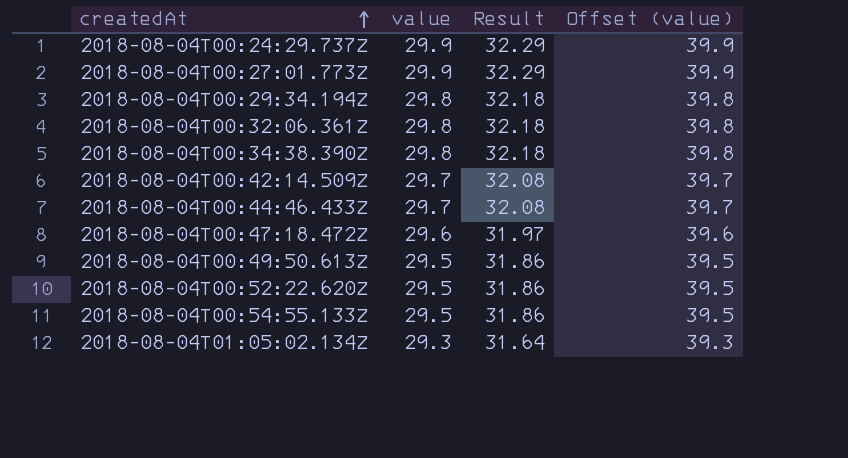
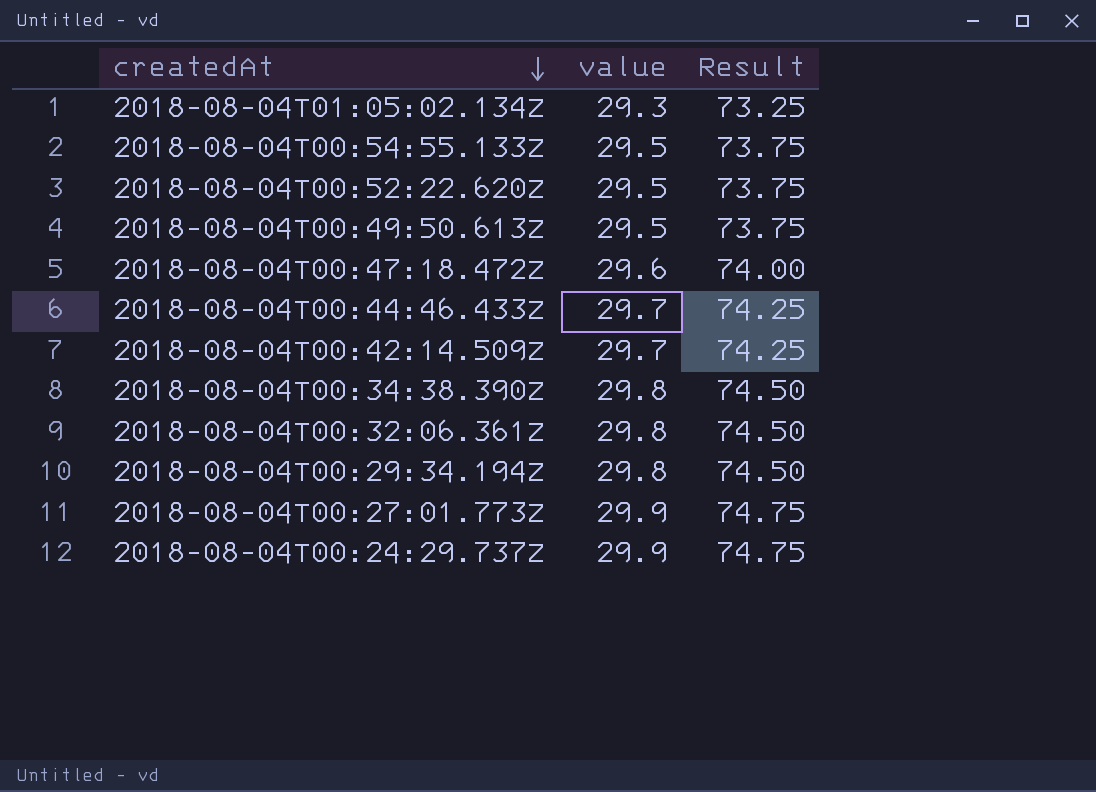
row order: createdAt ascending -> createdAt descending
column Offset (value) | formula: [value] + 10 -> none
column Result | formula: [value] * 1.08 -> [value] * 2.5

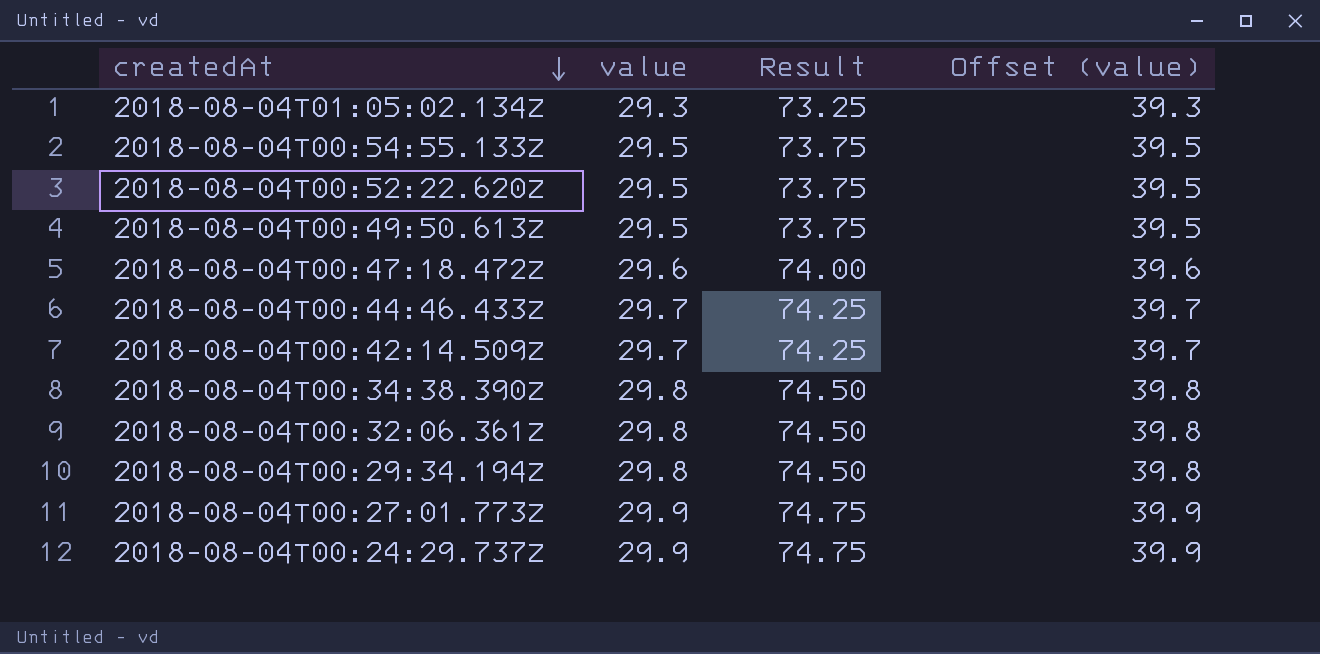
column Offset (value) | formula: none -> [value] + 10

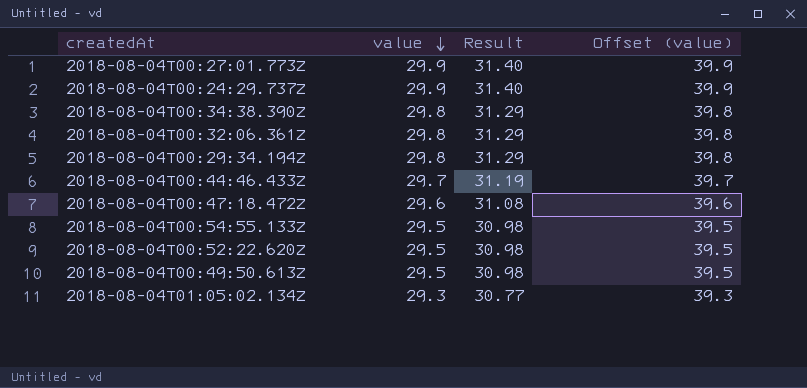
row order: createdAt descending -> value descending
column Result | formula: [value] * 2.5 -> [value] * 1.05
row 2018-08-04T00:42:14.509Z: 29.7 | 74.25 | 39.7 -> none

